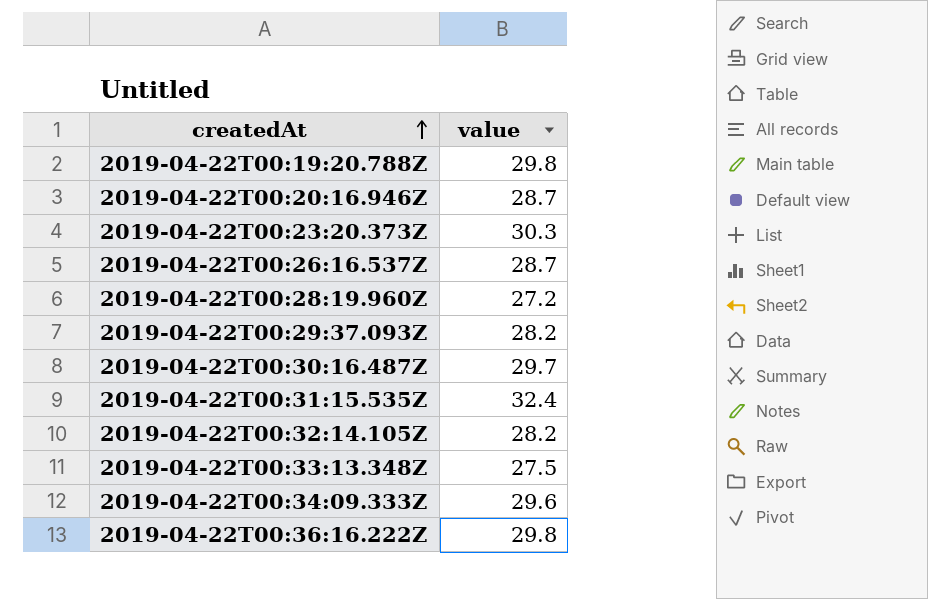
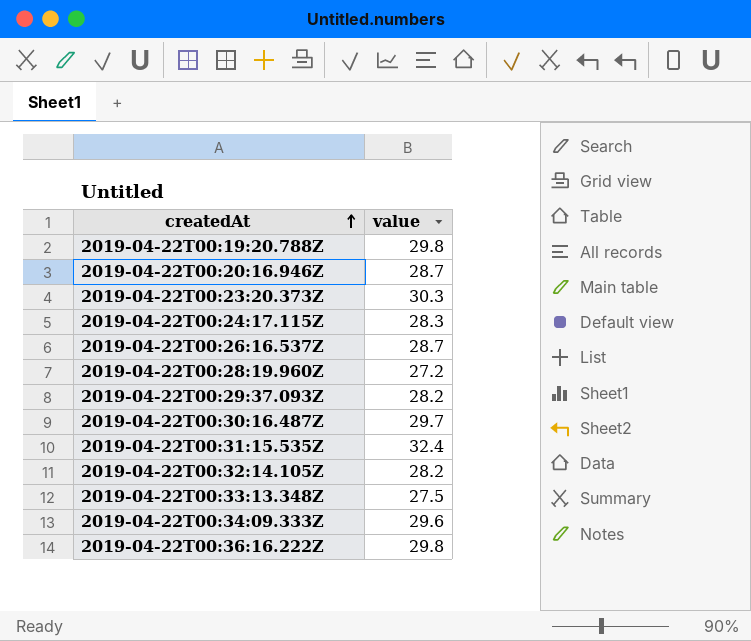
row 2019-04-22T00:24:17.115Z: none -> 28.3

